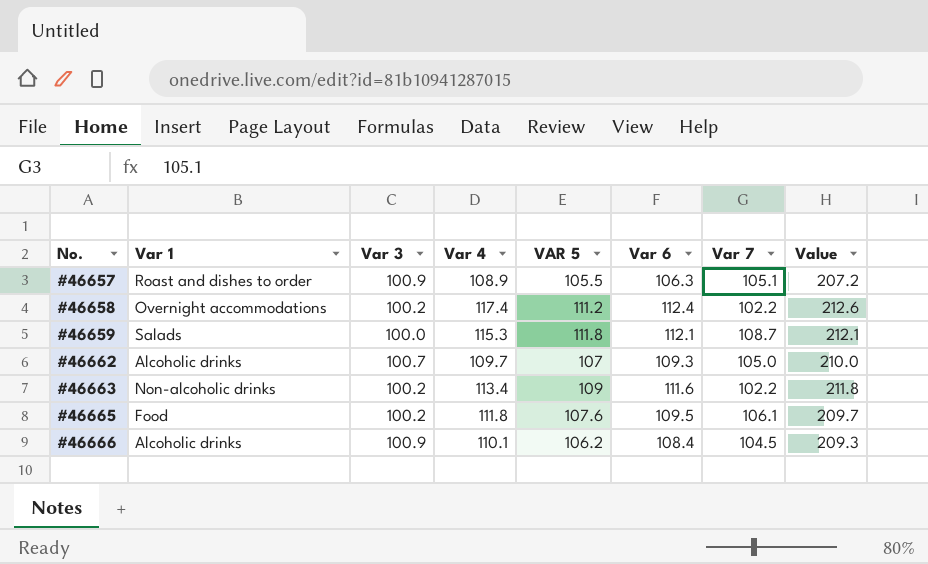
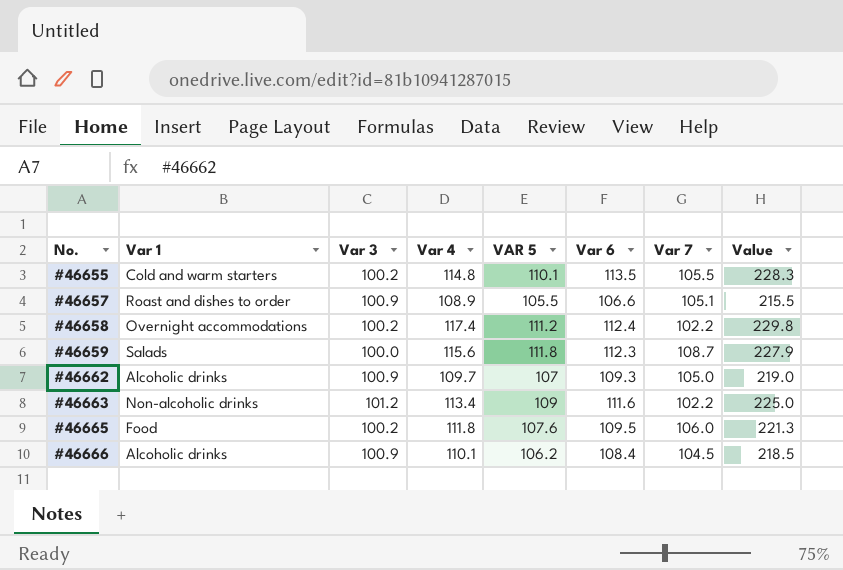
column Value | formula: [Var 3] + [Var 6] -> [Var 4] + [Var 6]
row #46655: none -> Cold and warm starters | 100.2 | 114.8 | 110.1 | 113.5 | 105.5 | 228.3
#46657 | Var 6: 106.3 -> 106.6
#46659 | Var 4: 115.3 -> 115.6
#46659 | Var 6: 112.1 -> 112.3
#46662 | Var 3: 100.7 -> 100.9
#46663 | Var 3: 100.2 -> 101.2
#46665 | Var 7: 106.1 -> 106.0

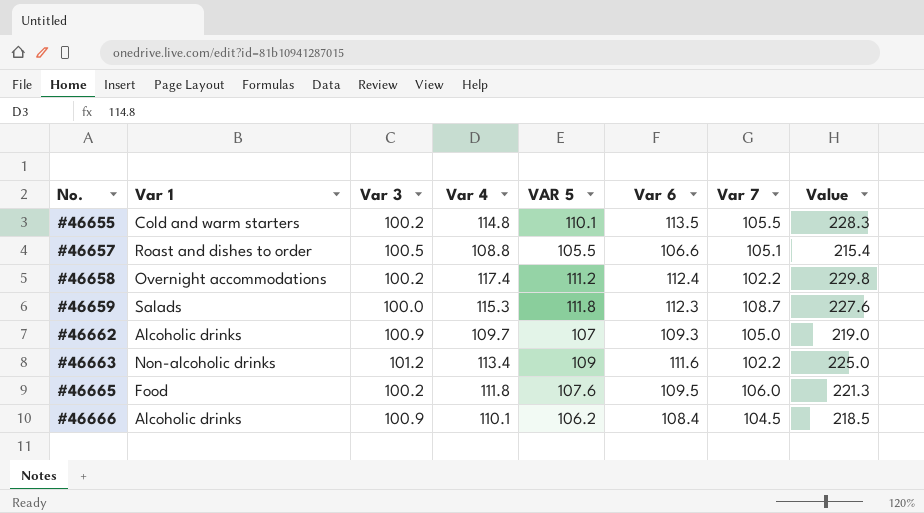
#46657 | Var 3: 100.9 -> 100.5
#46657 | Var 4: 108.9 -> 108.8
#46657 | Value: 215.5 -> 215.4
#46659 | Var 4: 115.6 -> 115.3
#46659 | Value: 227.9 -> 227.6

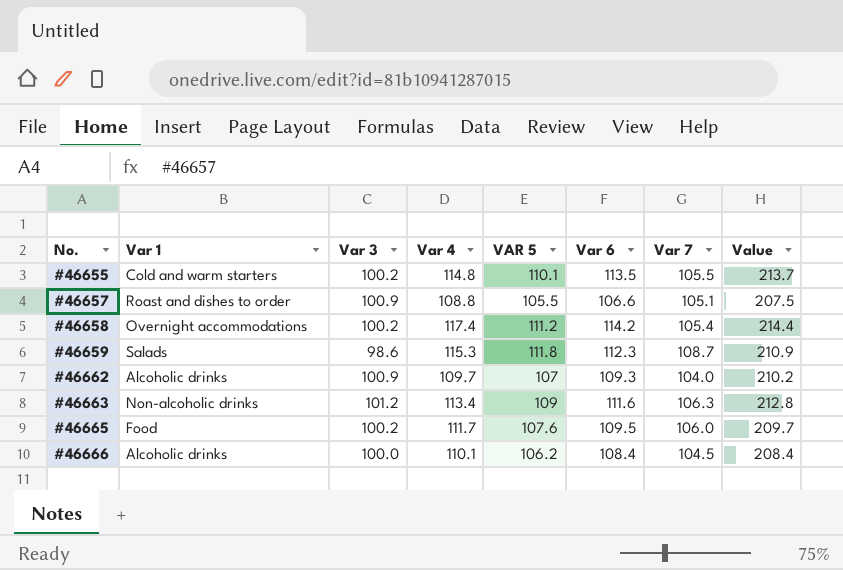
column Value | formula: [Var 4] + [Var 6] -> [Var 3] + [Var 6]
#46657 | Var 3: 100.5 -> 100.9
#46658 | Var 6: 112.4 -> 114.2
#46658 | Var 7: 102.2 -> 105.4
#46659 | Var 3: 100.0 -> 98.6
#46662 | Var 7: 105.0 -> 104.0
#46663 | Var 7: 102.2 -> 106.3
#46665 | Var 4: 111.8 -> 111.7
#46666 | Var 3: 100.9 -> 100.0

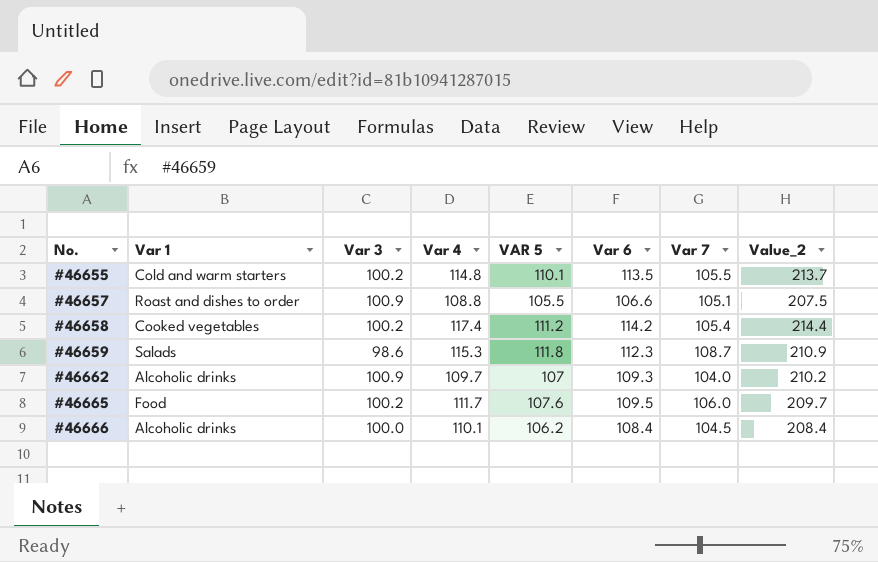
column name: Value -> Value_2
row #46663: Non-alcoholic drinks | 101.2 | 113.4 | 109 | 111.6 | 106.3 | 212.8 -> none
#46658 | Var 1: Overnight accommodations -> Cooked vegetables

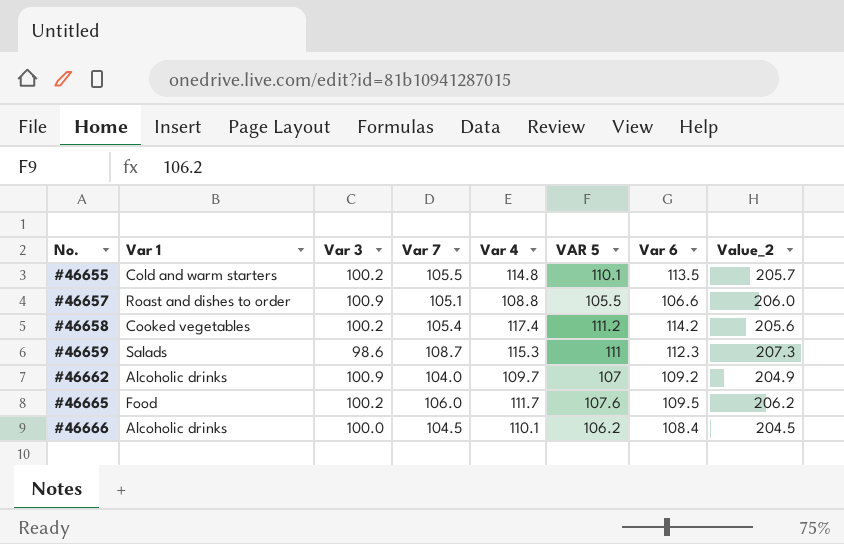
column Var 7 | position: 7 -> 4
column Value_2 | formula: [Var 3] + [Var 6] -> [Var 3] + [Var 7]
#46659 | VAR 5: 111.8 -> 111
#46662 | Var 6: 109.3 -> 109.2

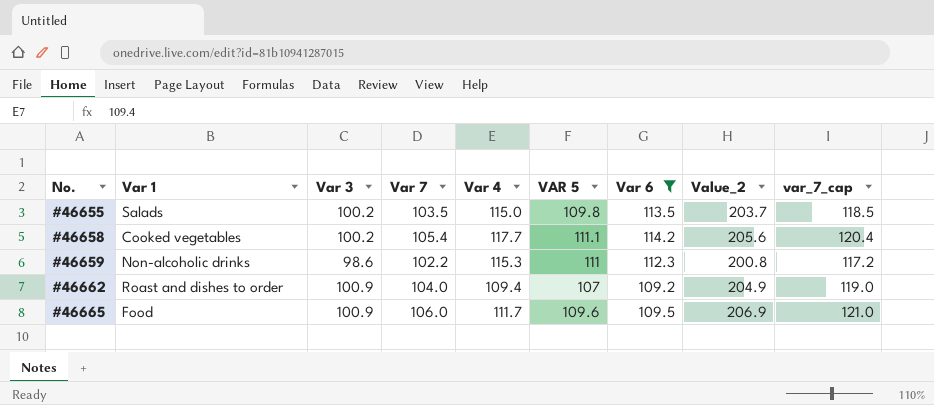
filter: none -> Var 6 >= 109.2
column var_7_cap | formula: none -> [Var 7] + 15
#46655 | Var 1: Cold and warm starters -> Salads
#46655 | Var 7: 105.5 -> 103.5
#46655 | Var 4: 114.8 -> 115.0
#46655 | VAR 5: 110.1 -> 109.8
#46655 | Value_2: 205.7 -> 203.7
#46658 | Var 4: 117.4 -> 117.7
#46658 | VAR 5: 111.2 -> 111.1
#46659 | Var 1: Salads -> Non-alcoholic drinks
#46659 | Var 7: 108.7 -> 102.2
#46659 | Value_2: 207.3 -> 200.8
#46662 | Var 1: Alcoholic drinks -> Roast and dishes to order
#46662 | Var 4: 109.7 -> 109.4
#46665 | Var 3: 100.2 -> 100.9
#46665 | VAR 5: 107.6 -> 109.6
#46665 | Value_2: 206.2 -> 206.9

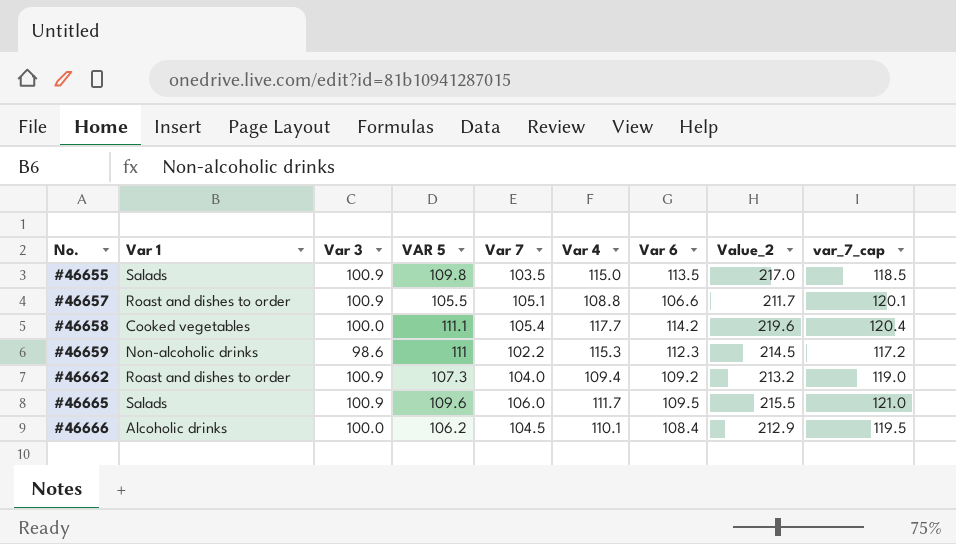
filter: Var 6 >= 109.2 -> none
column VAR 5 | position: 6 -> 4
column Value_2 | formula: [Var 3] + [Var 7] -> [Var 7] + [Var 6]
#46655 | Var 3: 100.2 -> 100.9
#46658 | Var 3: 100.2 -> 100.0
#46662 | VAR 5: 107 -> 107.3
#46665 | Var 1: Food -> Salads

